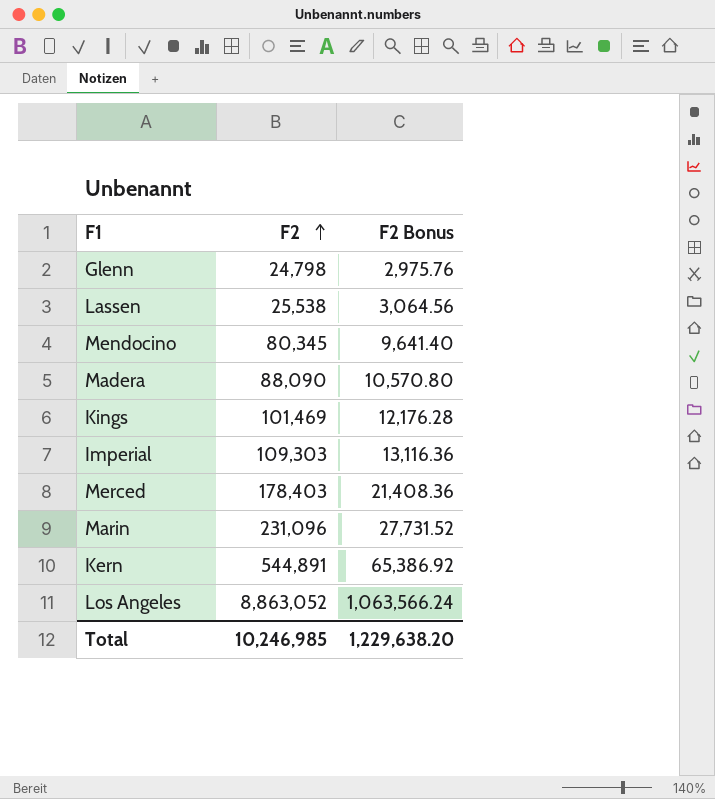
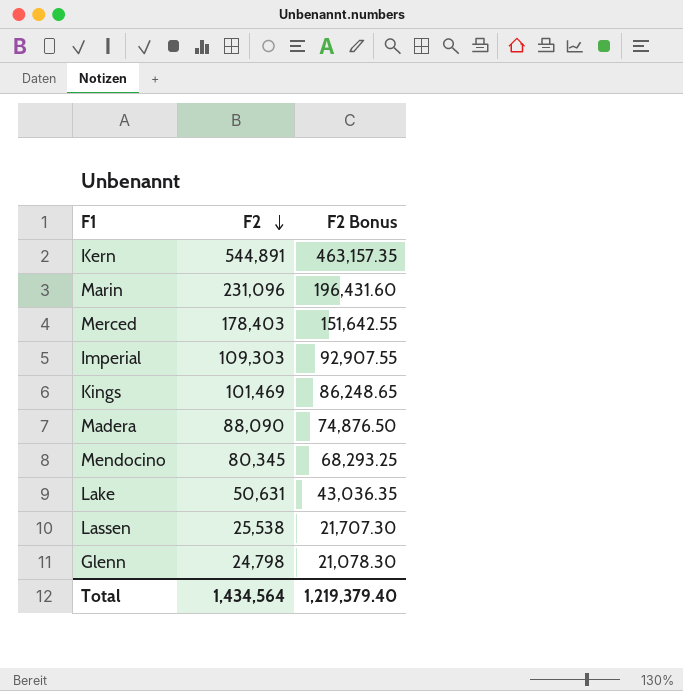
row order: F2 ascending -> F2 descending
column F2 Bonus | formula: [F2] * 0.12 -> [F2] * 0.85
row Los Angeles: 8,863,052 | 1,063,566.24 -> none
row Lake: none -> 50,631 | 43,036.35
Total | F2: 10,246,985 -> 1,434,564
Total | F2 Bonus: 1,229,638.20 -> 1,219,379.40

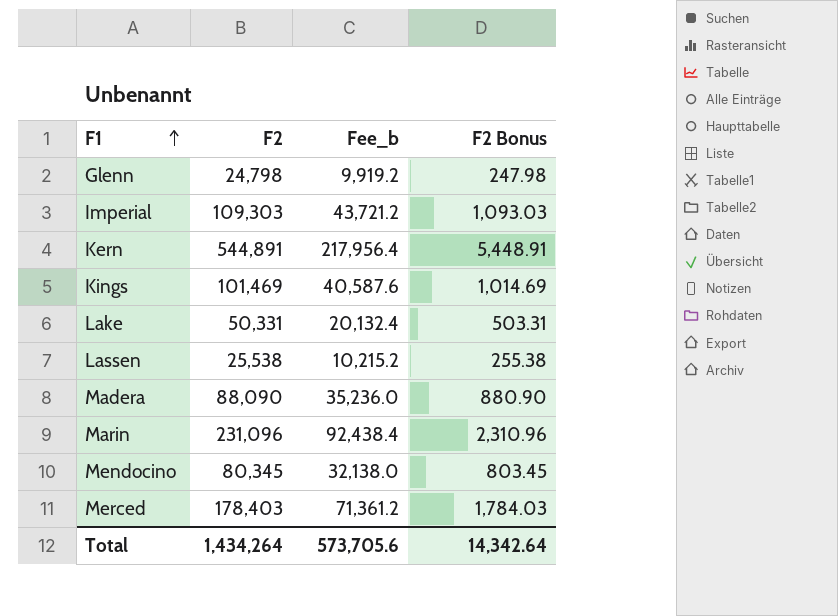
row order: F2 descending -> F1 ascending
column Fee_b | formula: none -> [F2] * 0.4
column F2 Bonus | formula: [F2] * 0.85 -> [F2] * 0.01
Lake | F2: 50,631 -> 50,331
Total | F2: 1,434,564 -> 1,434,264
Total | F2 Bonus: 1,219,379.40 -> 14,342.64

